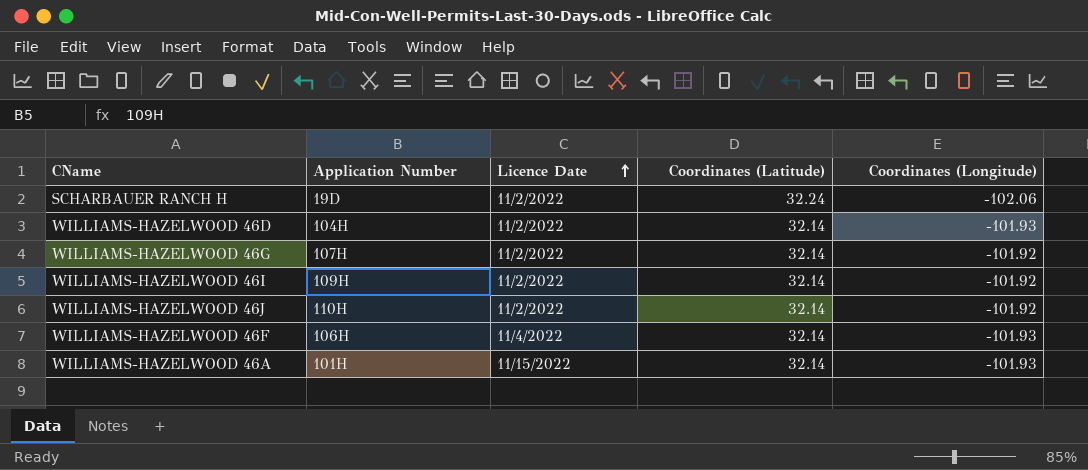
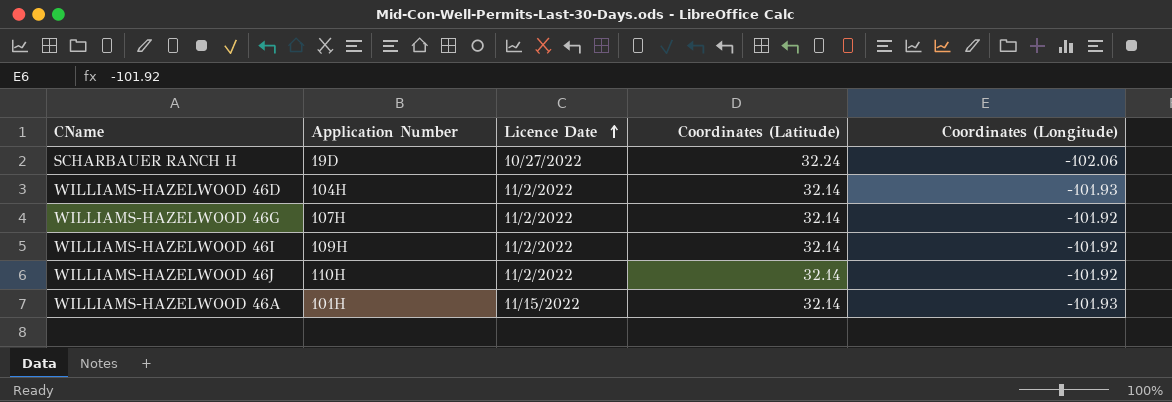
row WILLIAMS-HAZELWOOD 46F: 106H | 11/4/2022 | 32.14 | -101.93 -> none
SCHARBAUER RANCH H | Licence Date: 11/2/2022 -> 10/27/2022

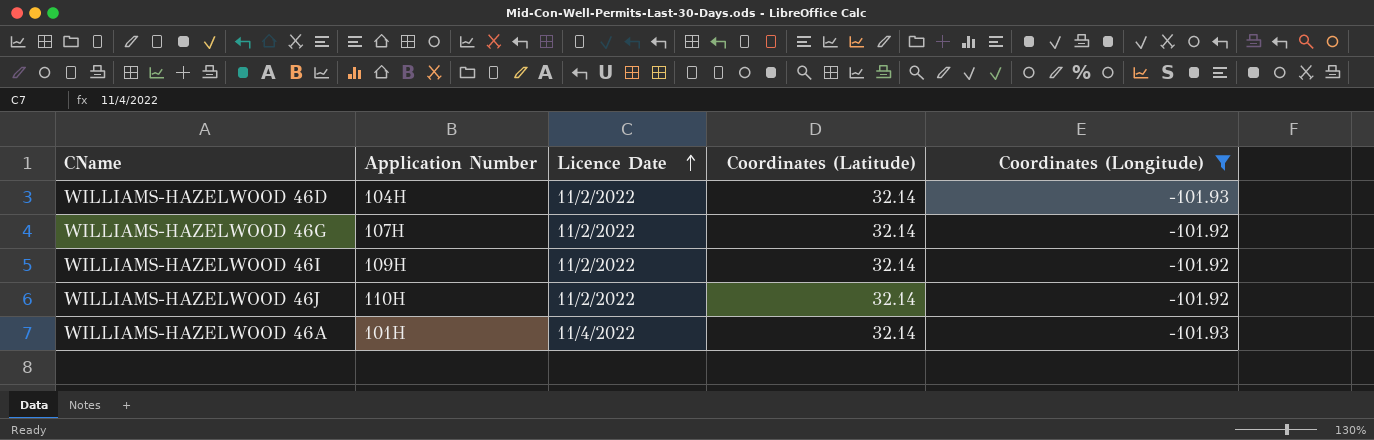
filter: none -> Coordinates (Longitude) != -102.06
WILLIAMS-HAZELWOOD 46A | Licence Date: 11/15/2022 -> 11/4/2022

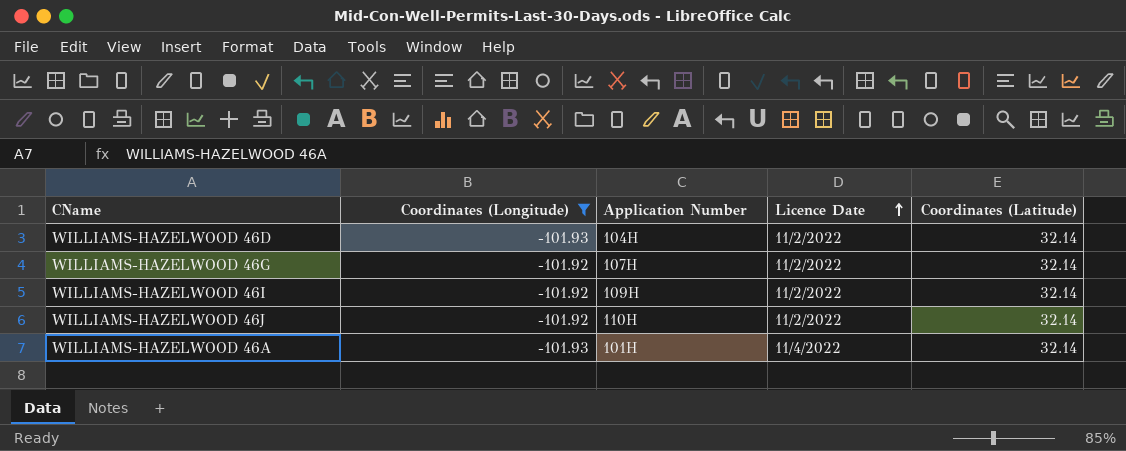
column Coordinates (Longitude) | position: 5 -> 2

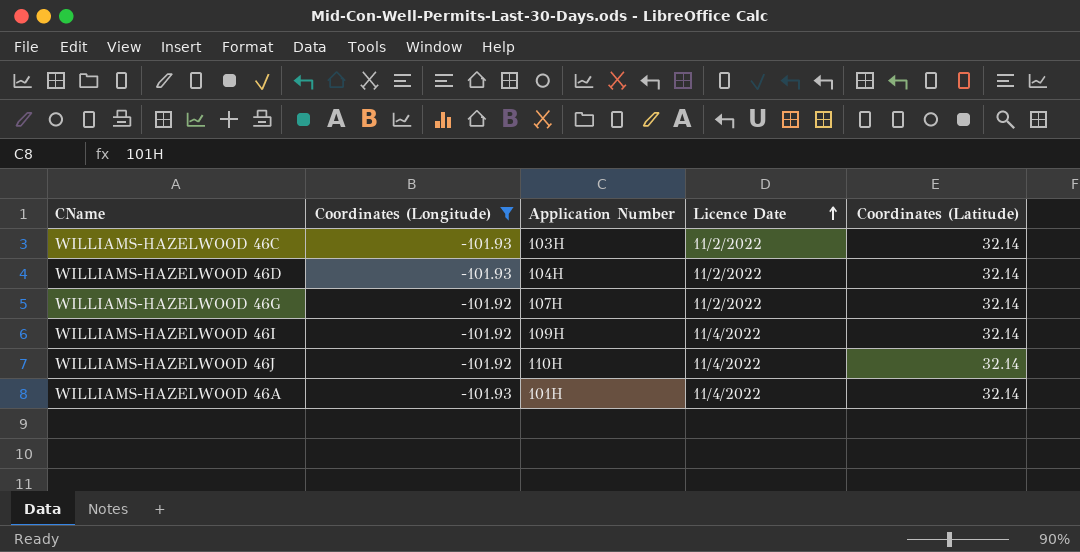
row WILLIAMS-HAZELWOOD 46C: none -> -101.93 | 103H | 11/2/2022 | 32.14
WILLIAMS-HAZELWOOD 46I | Licence Date: 11/2/2022 -> 11/4/2022
WILLIAMS-HAZELWOOD 46J | Licence Date: 11/2/2022 -> 11/4/2022

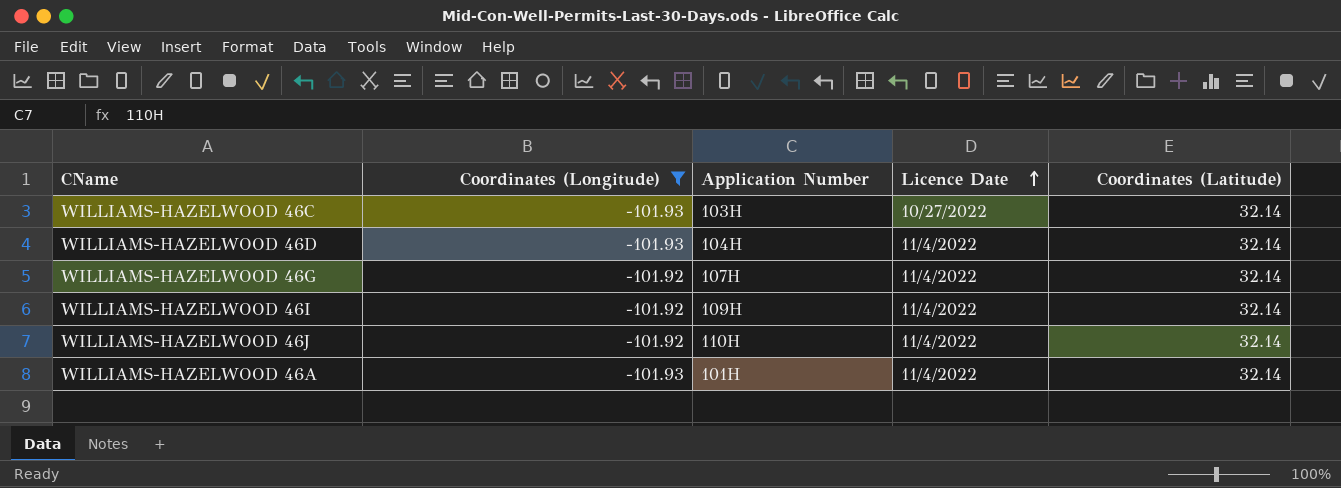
WILLIAMS-HAZELWOOD 46C | Licence Date: 11/2/2022 -> 10/27/2022
WILLIAMS-HAZELWOOD 46D | Licence Date: 11/2/2022 -> 11/4/2022
WILLIAMS-HAZELWOOD 46G | Licence Date: 11/2/2022 -> 11/4/2022

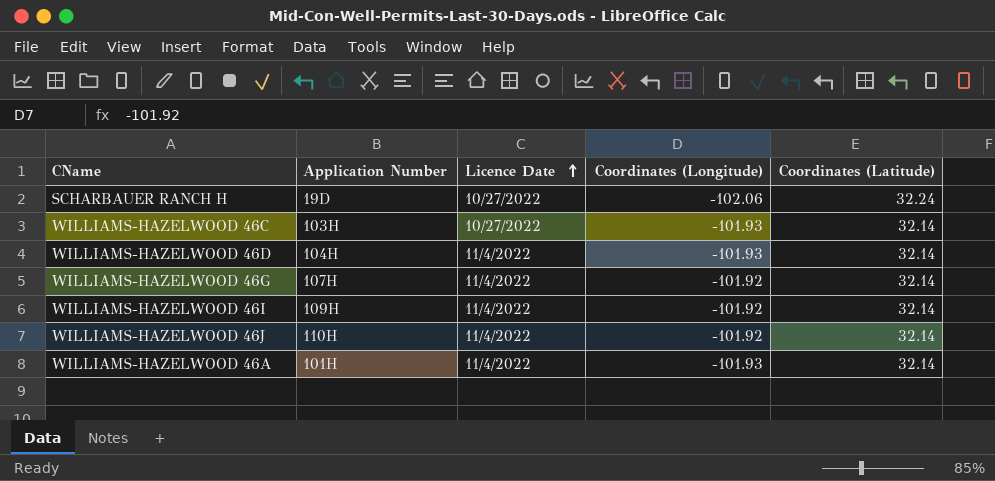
filter: Coordinates (Longitude) != -102.06 -> none
column Coordinates (Longitude) | position: 2 -> 4

